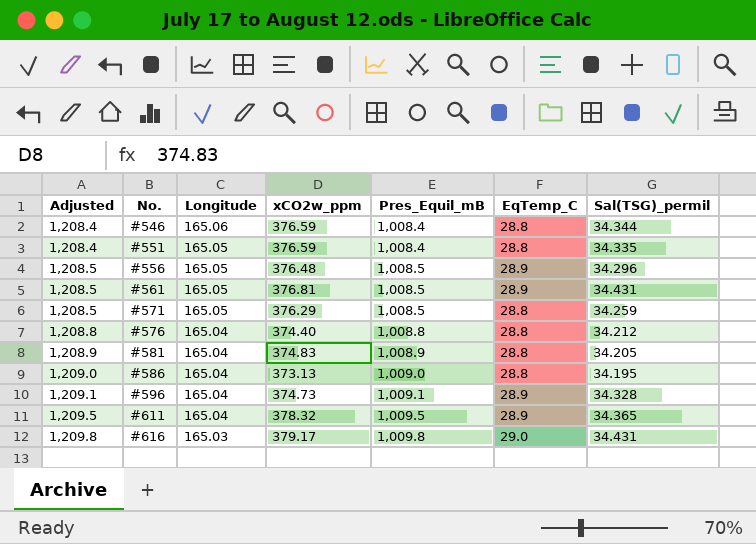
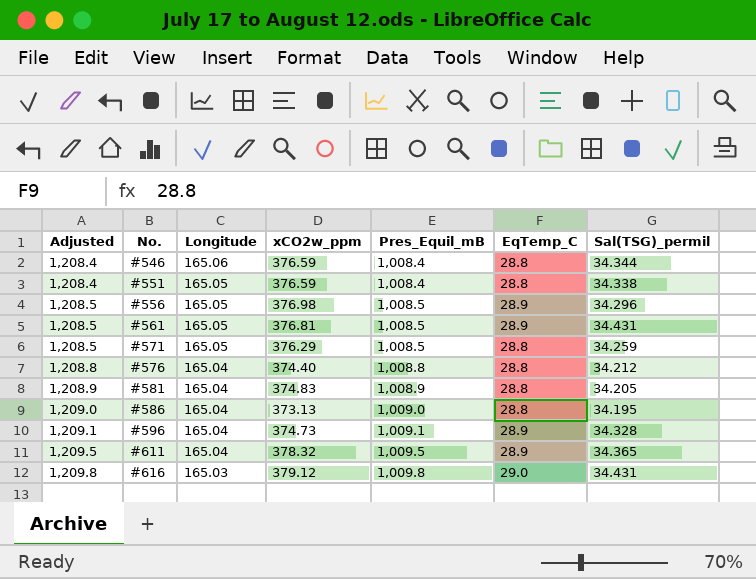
#551 | Sal(TSG)_permil: 34.335 -> 34.338
#556 | xCO2w_ppm: 376.48 -> 376.98
#616 | xCO2w_ppm: 379.17 -> 379.12

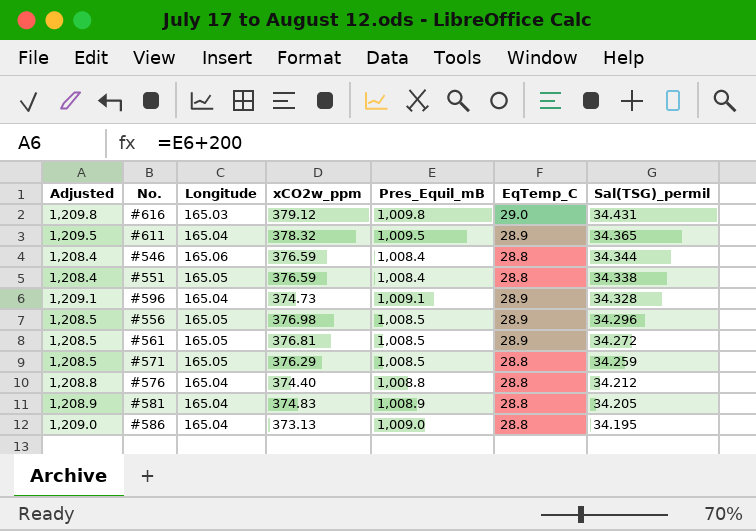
row order: Adjusted ascending -> Sal(TSG)_permil descending
#561 | Sal(TSG)_permil: 34.431 -> 34.272

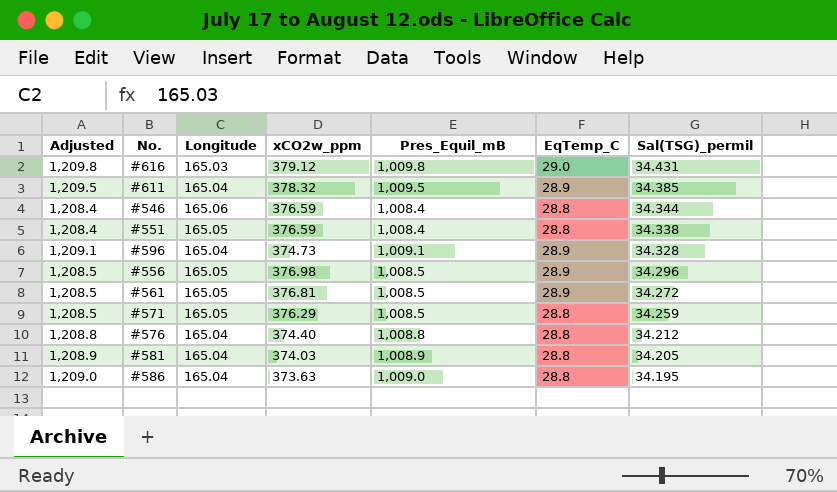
#611 | Sal(TSG)_permil: 34.365 -> 34.385
#581 | xCO2w_ppm: 374.83 -> 374.03
#586 | xCO2w_ppm: 373.13 -> 373.63

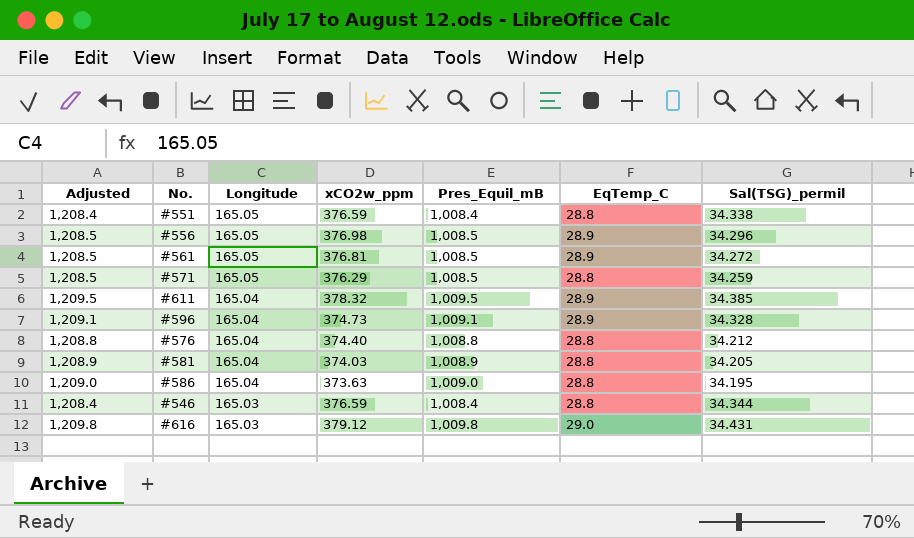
row order: Sal(TSG)_permil descending -> Longitude descending
#546 | Longitude: 165.06 -> 165.03

